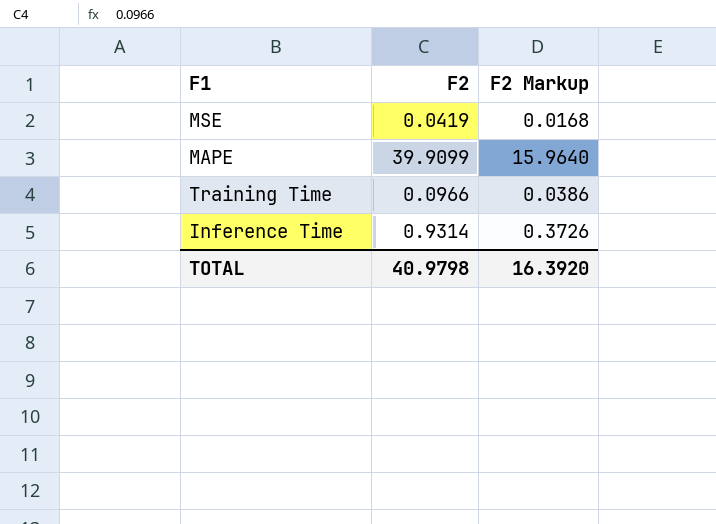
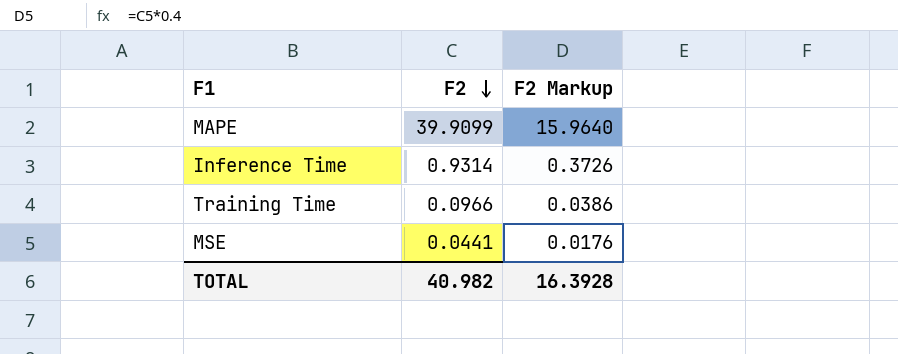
row order: none -> F2 descending
MSE | F2: 0.0419 -> 0.0441
MSE | F2 Markup: 0.0168 -> 0.0176
TOTAL | F2: 40.9798 -> 40.982
TOTAL | F2 Markup: 16.3920 -> 16.3928

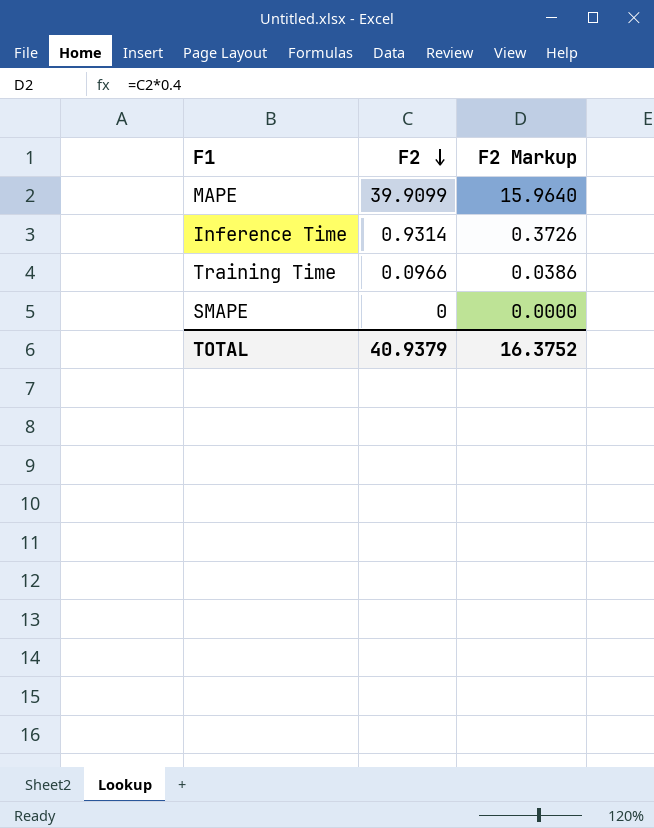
row MSE: 0.0441 | 0.0176 -> none
row SMAPE: none -> 0 | 0.0000
TOTAL | F2: 40.982 -> 40.9379
TOTAL | F2 Markup: 16.3928 -> 16.3752

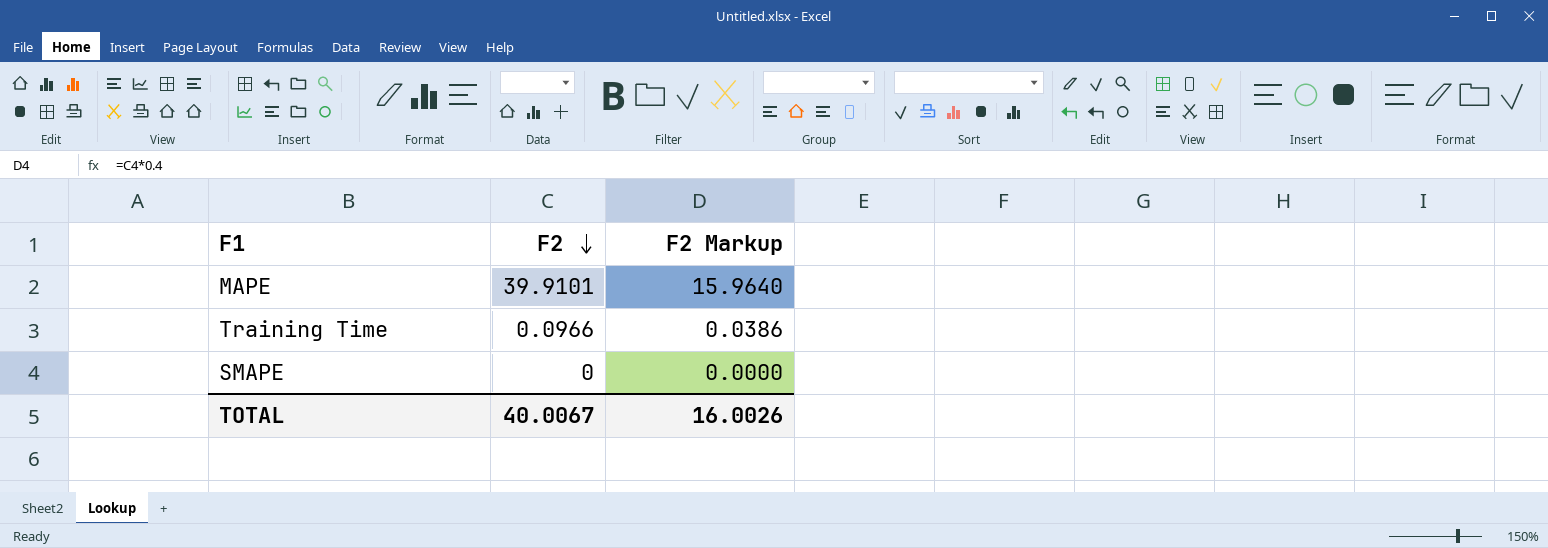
row Inference Time: 0.9314 | 0.3726 -> none
MAPE | F2: 39.9099 -> 39.9101
TOTAL | F2: 40.9379 -> 40.0067
TOTAL | F2 Markup: 16.3752 -> 16.0026

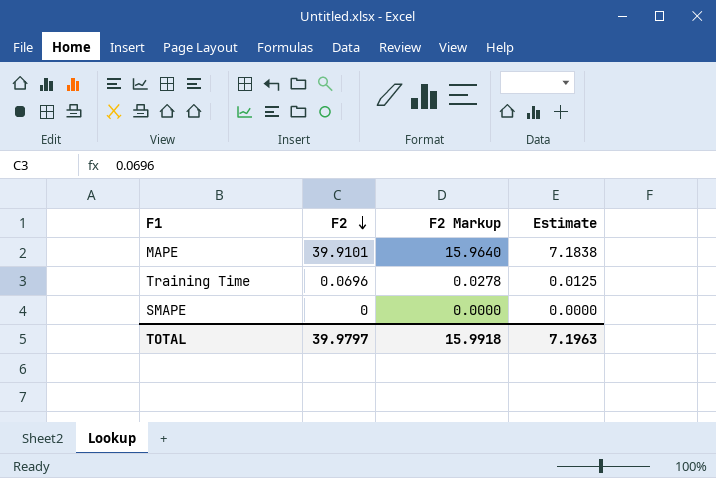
column Estimate | formula: none -> [F2] * 0.18
Training Time | F2: 0.0966 -> 0.0696
Training Time | F2 Markup: 0.0386 -> 0.0278
TOTAL | F2: 40.0067 -> 39.9797
TOTAL | F2 Markup: 16.0026 -> 15.9918

